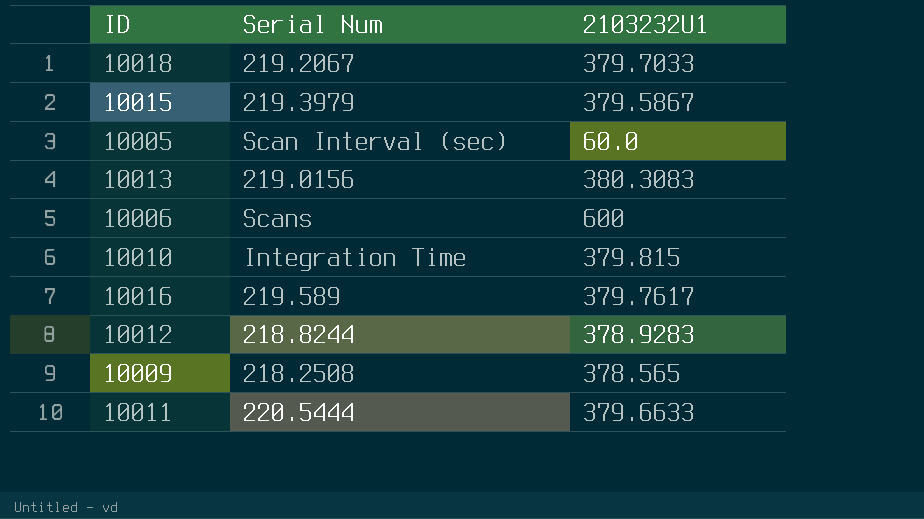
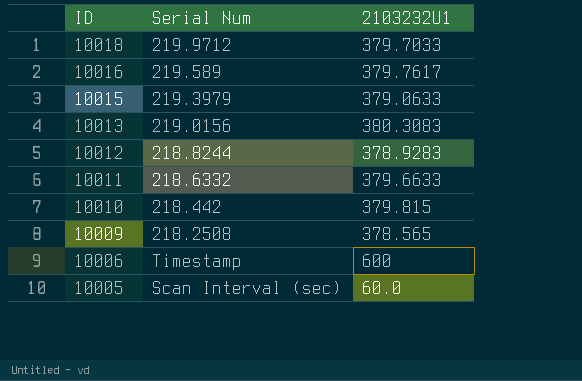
row order: none -> ID descending
10018 | Serial Num: 219.2067 -> 219.9712
10015 | 2103232U1: 379.5867 -> 379.0633
10011 | Serial Num: 220.5444 -> 218.6332
10010 | Serial Num: Integration Time -> 218.442
10006 | Serial Num: Scans -> Timestamp

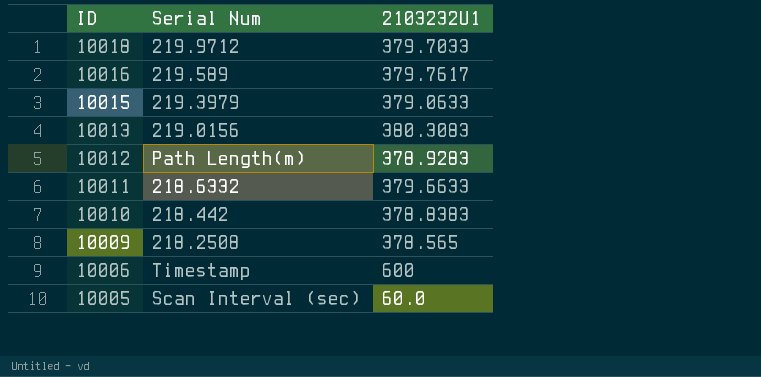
10012 | Serial Num: 218.8244 -> Path Length(m)
10010 | 2103232U1: 379.815 -> 378.8383

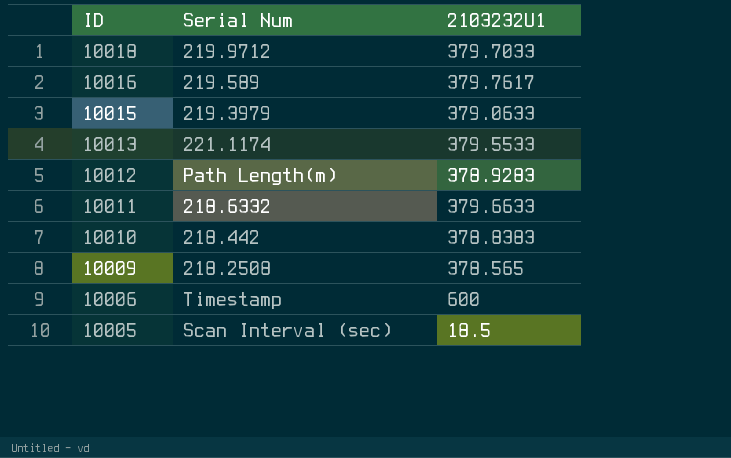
10013 | Serial Num: 219.0156 -> 221.1174
10013 | 2103232U1: 380.3083 -> 379.5533
10005 | 2103232U1: 60.0 -> 18.5

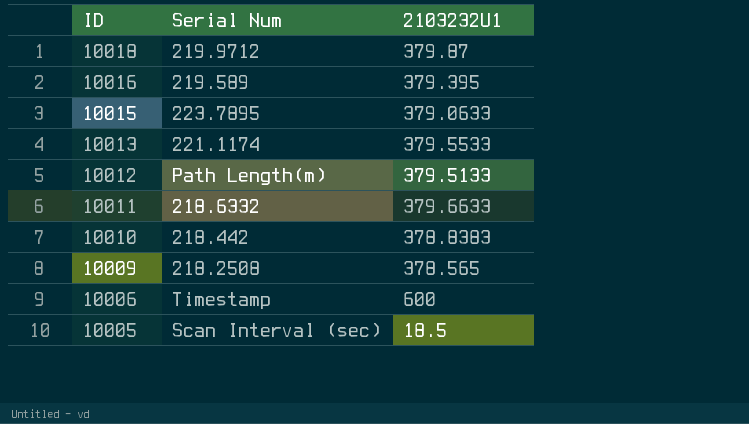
10018 | 2103232U1: 379.7033 -> 379.87
10016 | 2103232U1: 379.7617 -> 379.395
10015 | Serial Num: 219.3979 -> 223.7895
10012 | 2103232U1: 378.9283 -> 379.5133

